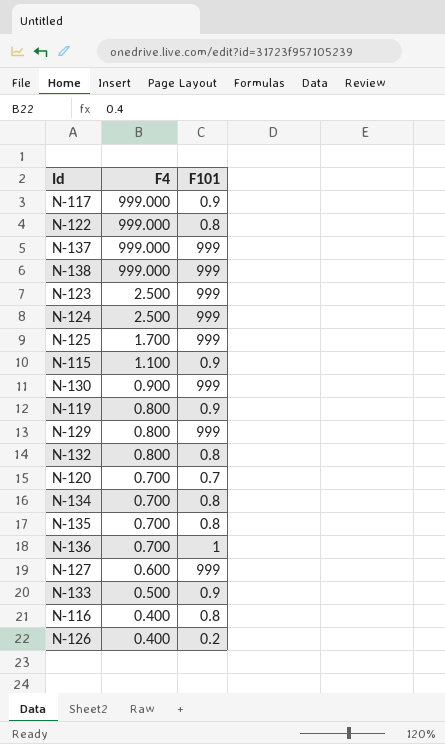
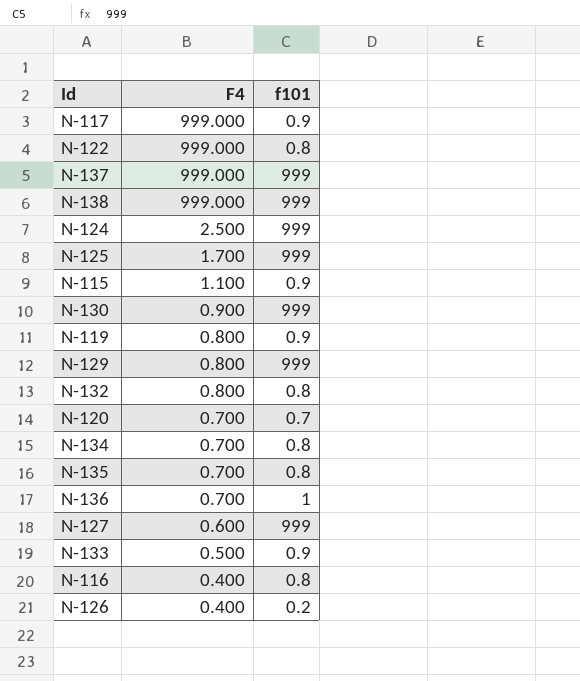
column name: F101 -> f101
row N-123: 2.500 | 999 -> none

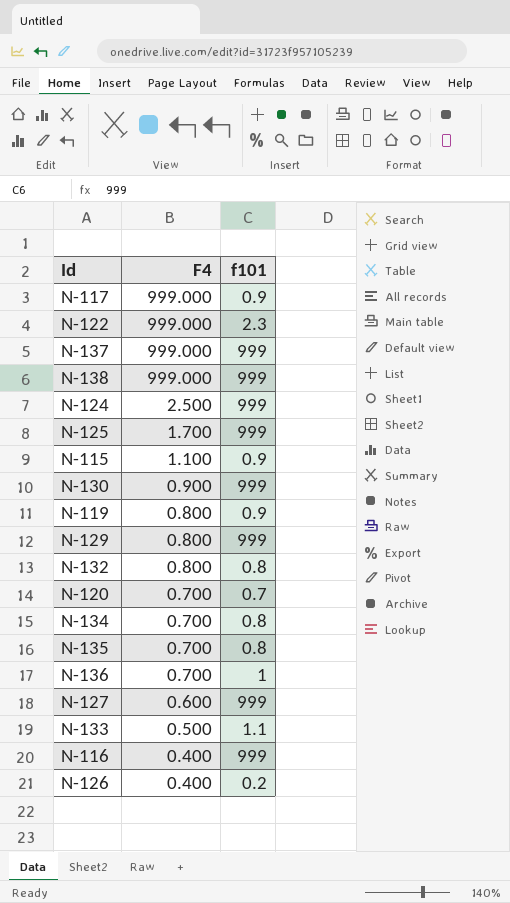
N-122 | f101: 0.8 -> 2.3
N-133 | f101: 0.9 -> 1.1
N-116 | f101: 0.8 -> 999

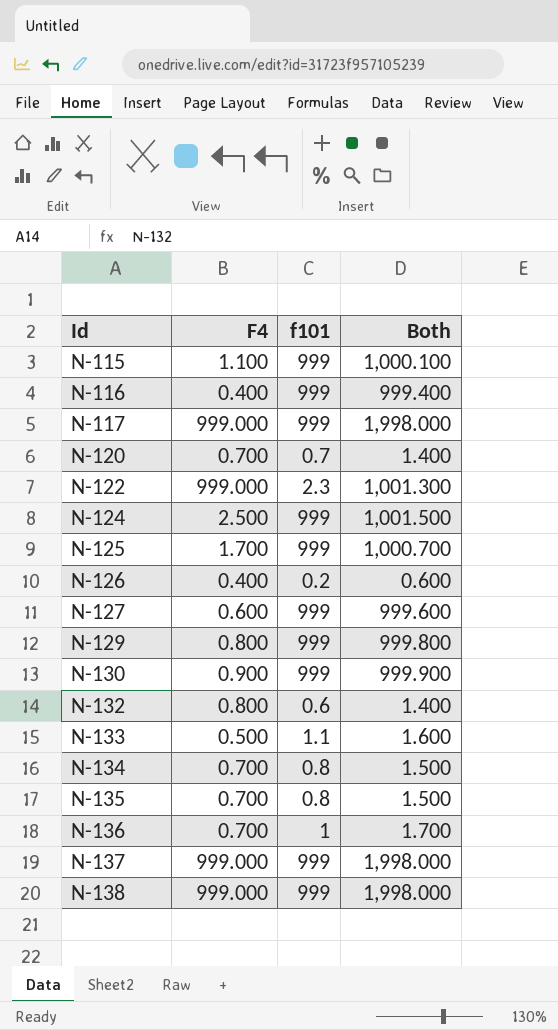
row order: F4 descending -> Id ascending
column Both | formula: none -> [F4] + [f101]
row N-119: 0.800 | 0.9 -> none
N-115 | f101: 0.9 -> 999
N-117 | f101: 0.9 -> 999
N-132 | f101: 0.8 -> 0.6

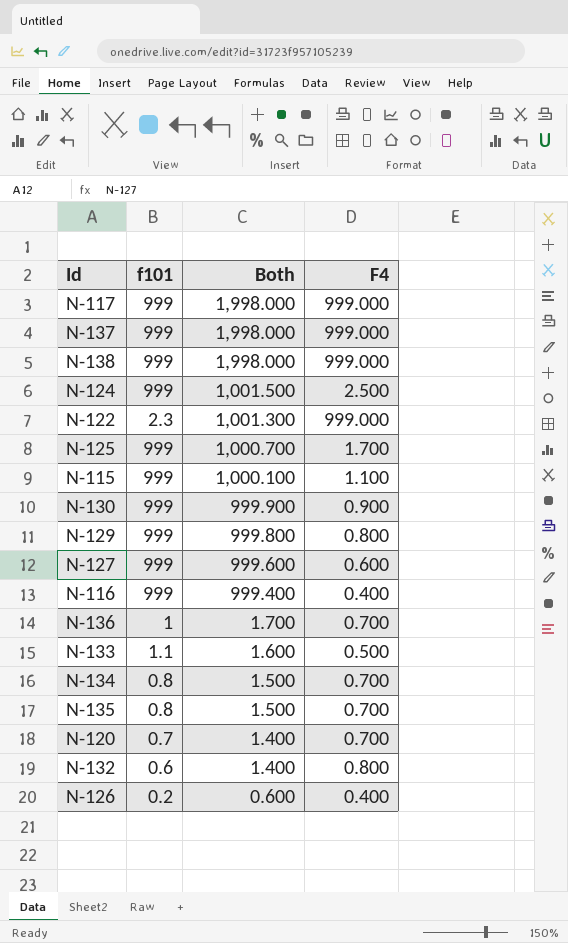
row order: Id ascending -> Both descending
column F4 | position: 2 -> 4

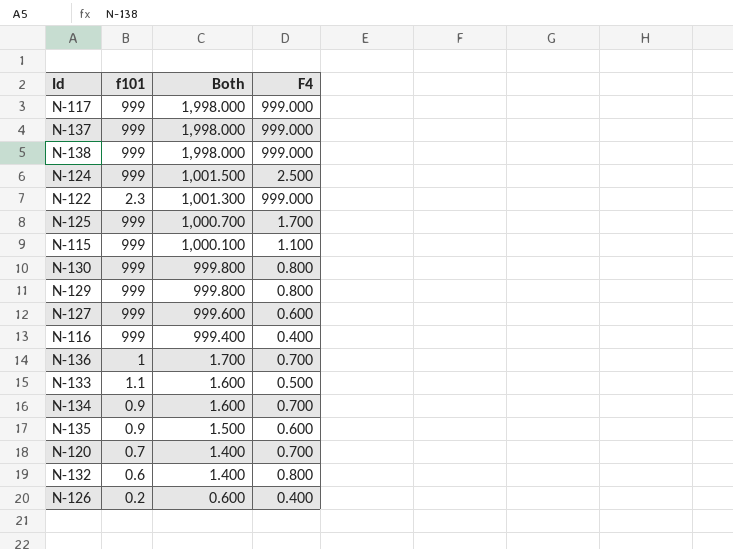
N-130 | Both: 999.900 -> 999.800
N-130 | F4: 0.900 -> 0.800
N-134 | f101: 0.8 -> 0.9
N-134 | Both: 1.500 -> 1.600
N-135 | f101: 0.8 -> 0.9
N-135 | F4: 0.700 -> 0.600

